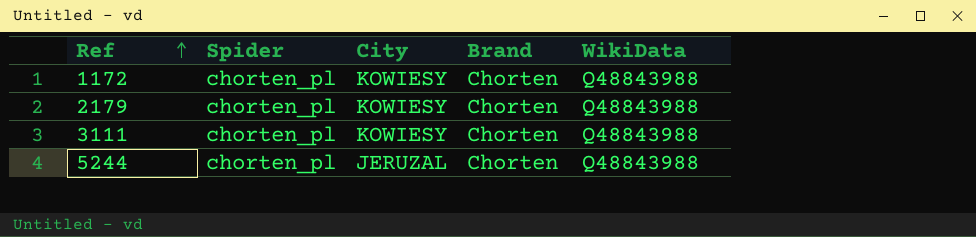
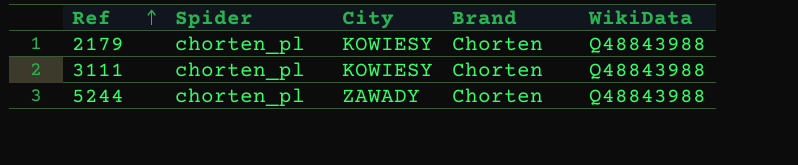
row 1172: chorten_pl | KOWIESY | Chorten | Q48843988 -> none
5244 | City: JERUZAL -> ZAWADY

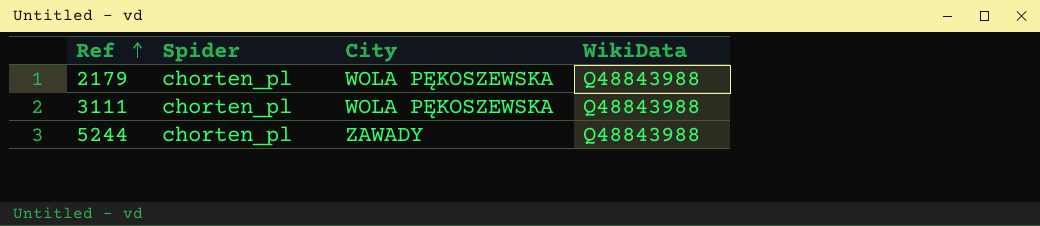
column Brand | position: 4 -> none
2179 | City: KOWIESY -> WOLA PĘKOSZEWSKA
3111 | City: KOWIESY -> WOLA PĘKOSZEWSKA

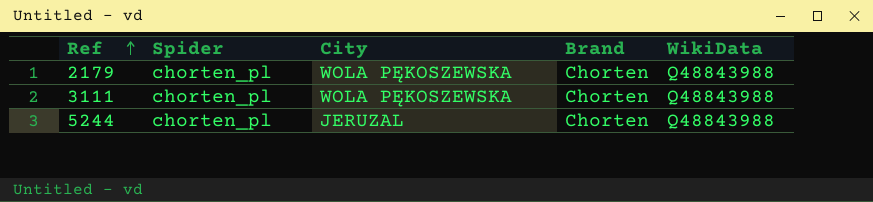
column Brand | position: none -> 4
5244 | City: ZAWADY -> JERUZAL

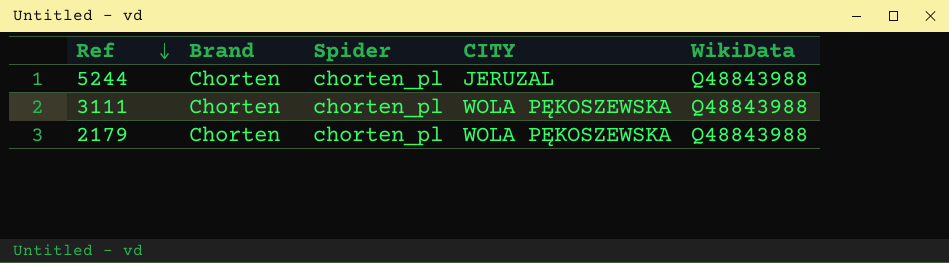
row order: Ref ascending -> Ref descending
column Brand | position: 4 -> 2
column name: City -> CITY

